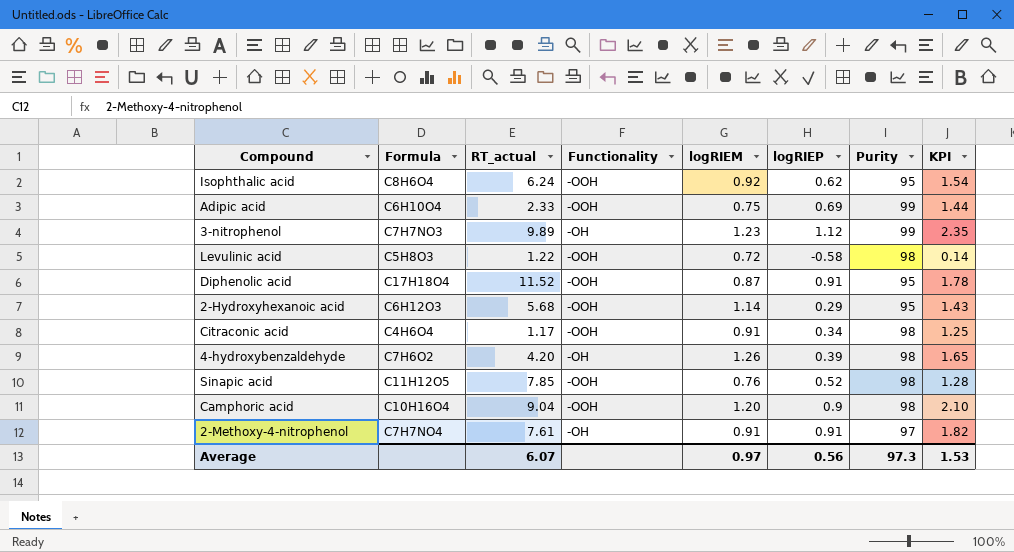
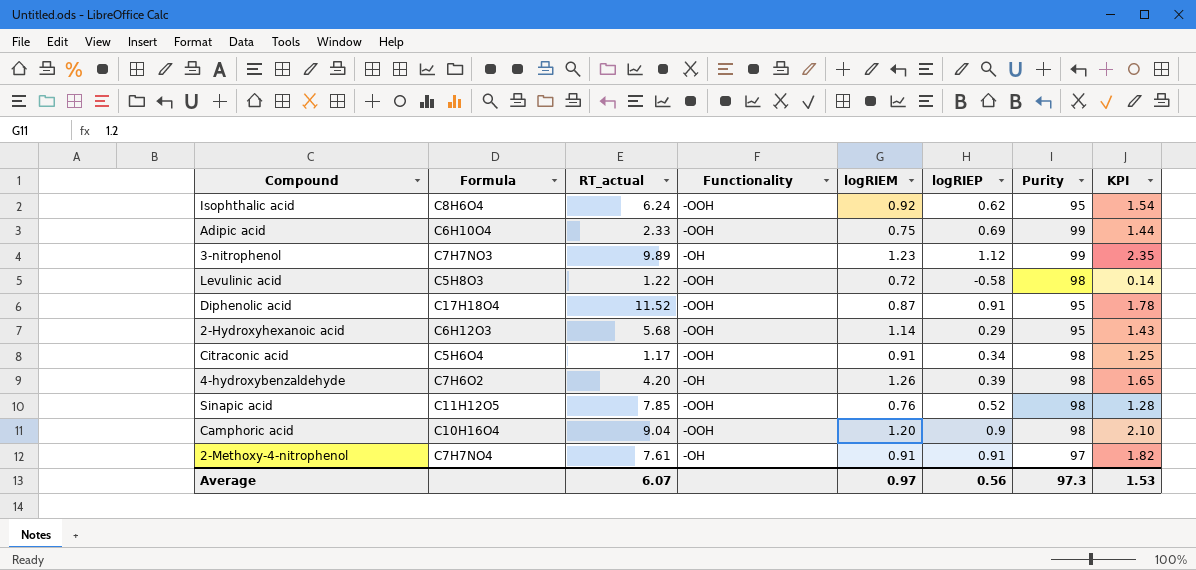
Citraconic acid | Formula: C4H6O4 -> C5H6O4

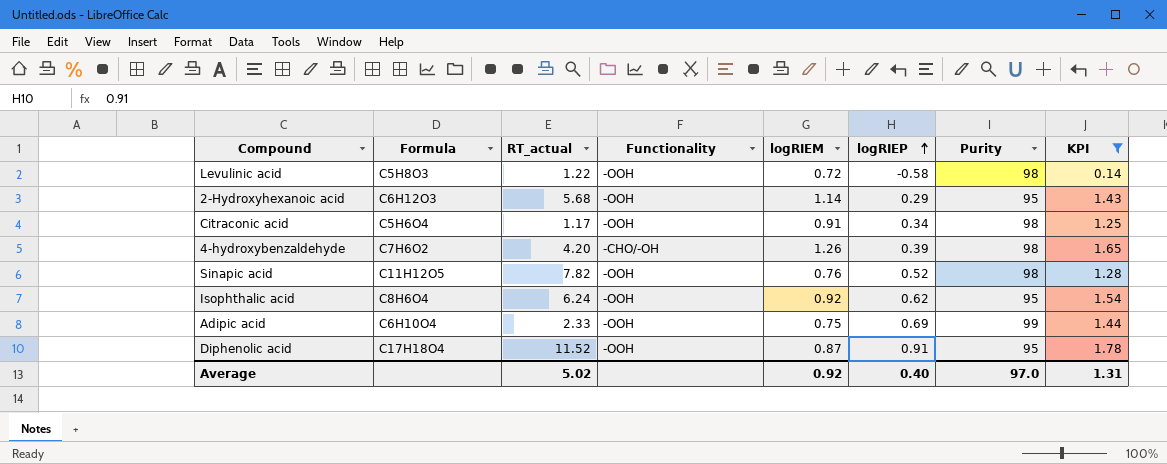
filter: none -> KPI <= 1.78
row order: none -> logRIEP ascending
4-hydroxybenzaldehyde | Functionality: -OH -> -CHO/-OH
Sinapic acid | RT_actual: 7.85 -> 7.82
Average | RT_actual: 6.07 -> 5.02
Average | logRIEM: 0.97 -> 0.92
Average | logRIEP: 0.56 -> 0.40
Average | Purity: 97.3 -> 97.0
Average | KPI: 1.53 -> 1.31

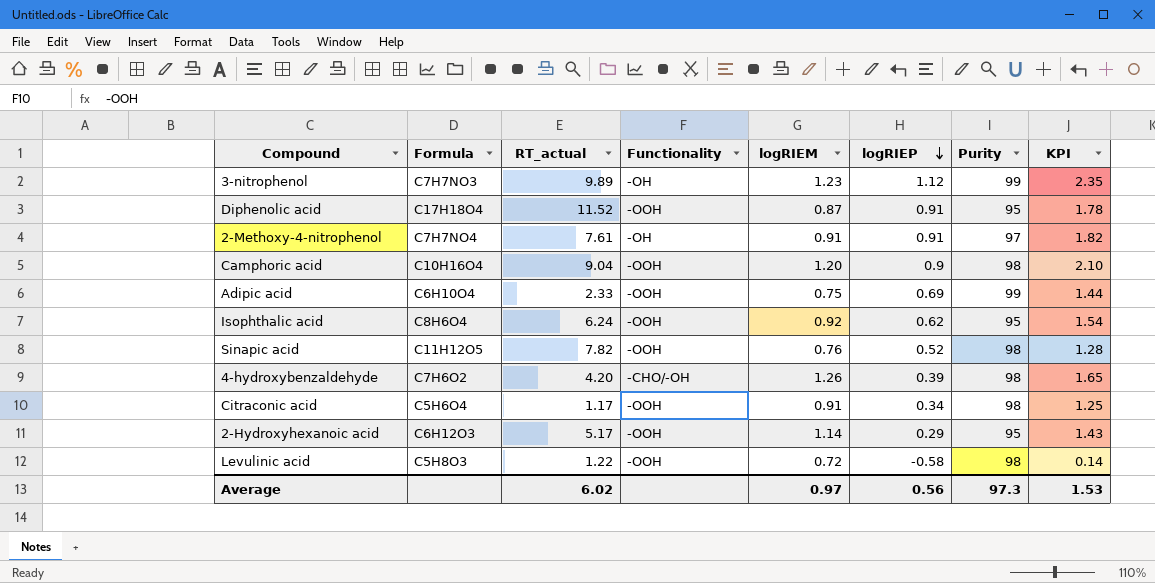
filter: KPI <= 1.78 -> none
row order: logRIEP ascending -> logRIEP descending
2-Hydroxyhexanoic acid | RT_actual: 5.68 -> 5.17
Average | RT_actual: 5.02 -> 6.02
Average | logRIEM: 0.92 -> 0.97
Average | logRIEP: 0.40 -> 0.56
Average | Purity: 97.0 -> 97.3
Average | KPI: 1.31 -> 1.53

